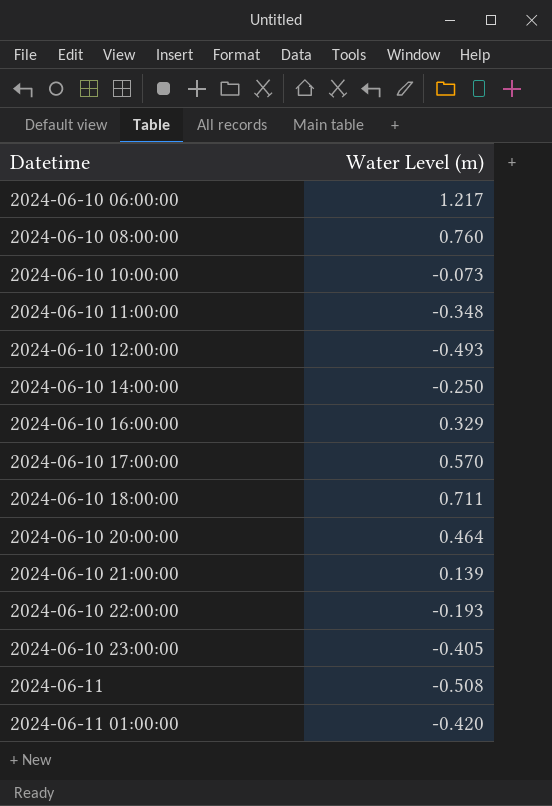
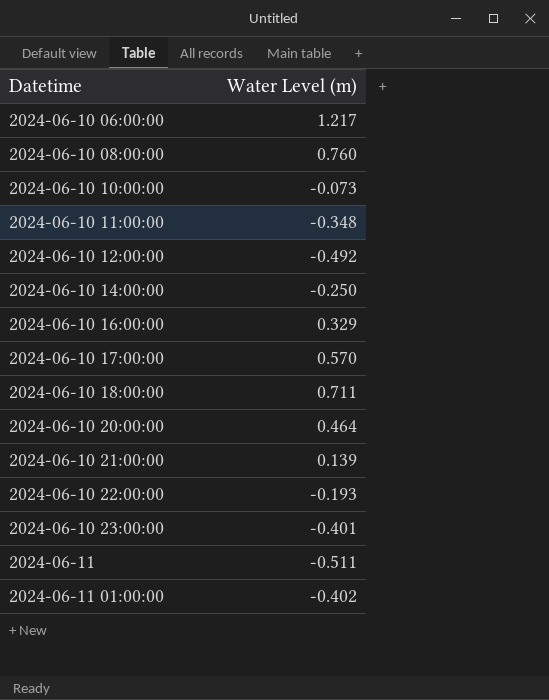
2024-06-10 12:00:00 | Water Level (m): -0.493 -> -0.492
2024-06-10 23:00:00 | Water Level (m): -0.405 -> -0.401
2024-06-11 | Water Level (m): -0.508 -> -0.511
2024-06-11 01:00:00 | Water Level (m): -0.420 -> -0.402

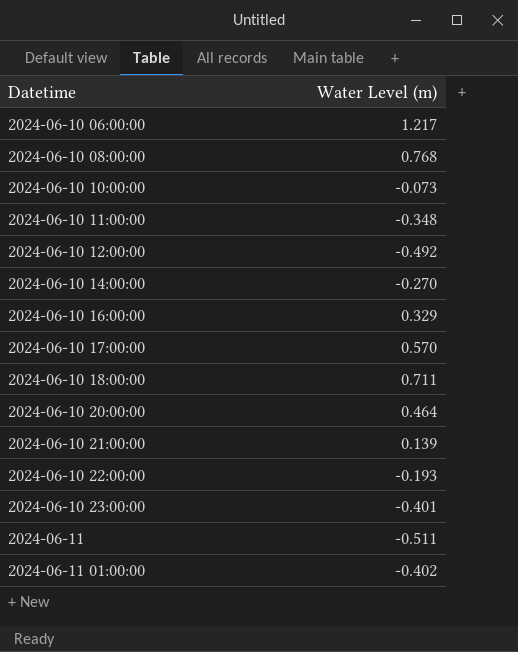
2024-06-10 08:00:00 | Water Level (m): 0.760 -> 0.768
2024-06-10 14:00:00 | Water Level (m): -0.250 -> -0.270

